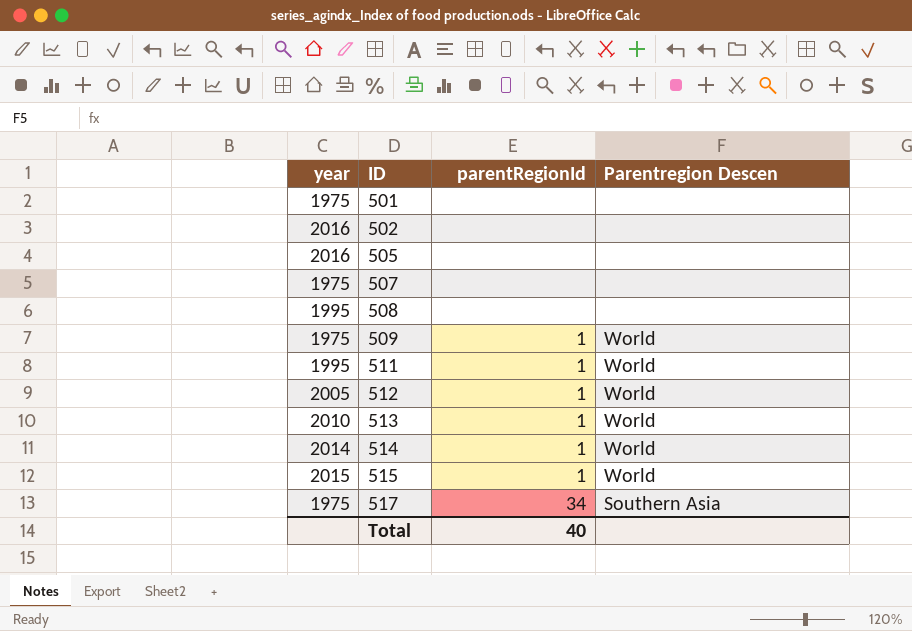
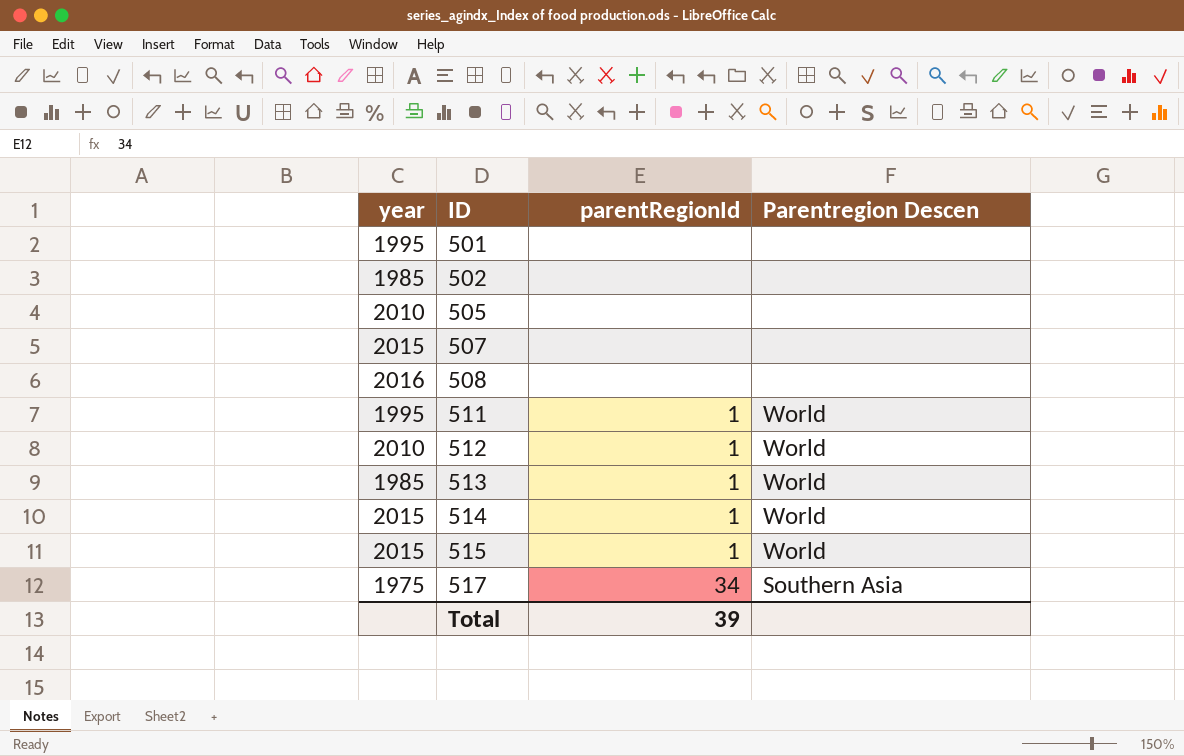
row 509: 1975 | 1 | World -> none
501 | year: 1975 -> 1995
502 | year: 2016 -> 1985
505 | year: 2016 -> 2010
507 | year: 1975 -> 2015
508 | year: 1995 -> 2016
512 | year: 2005 -> 2010
513 | year: 2010 -> 1985
514 | year: 2014 -> 2015
Total | parentRegionId: 40 -> 39

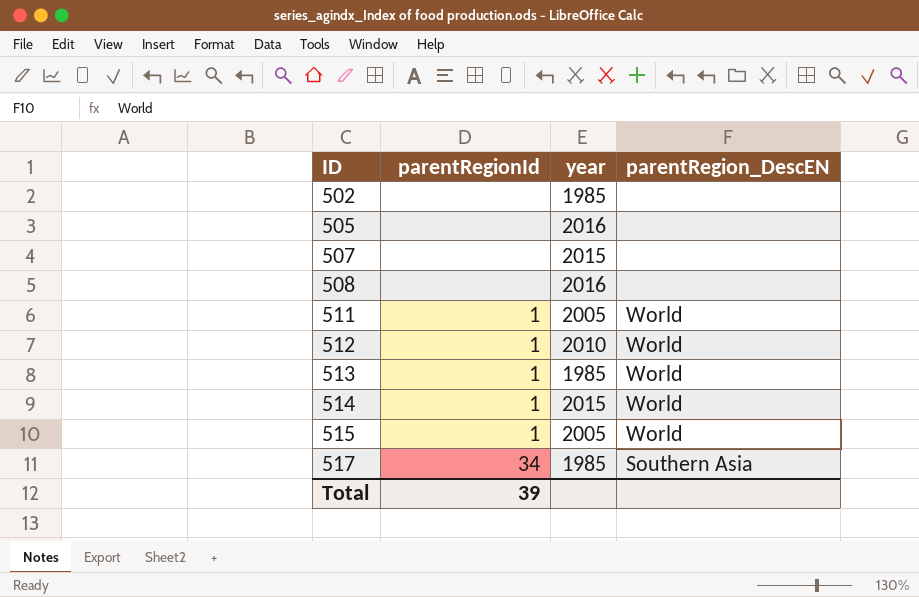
column year | position: 1 -> 3
column name: Parentregion Descen -> parentRegion_DescEN
row 501: 1995 | none | none -> none
505 | year: 2010 -> 2016
511 | year: 1995 -> 2005
515 | year: 2015 -> 2005
517 | year: 1975 -> 1985

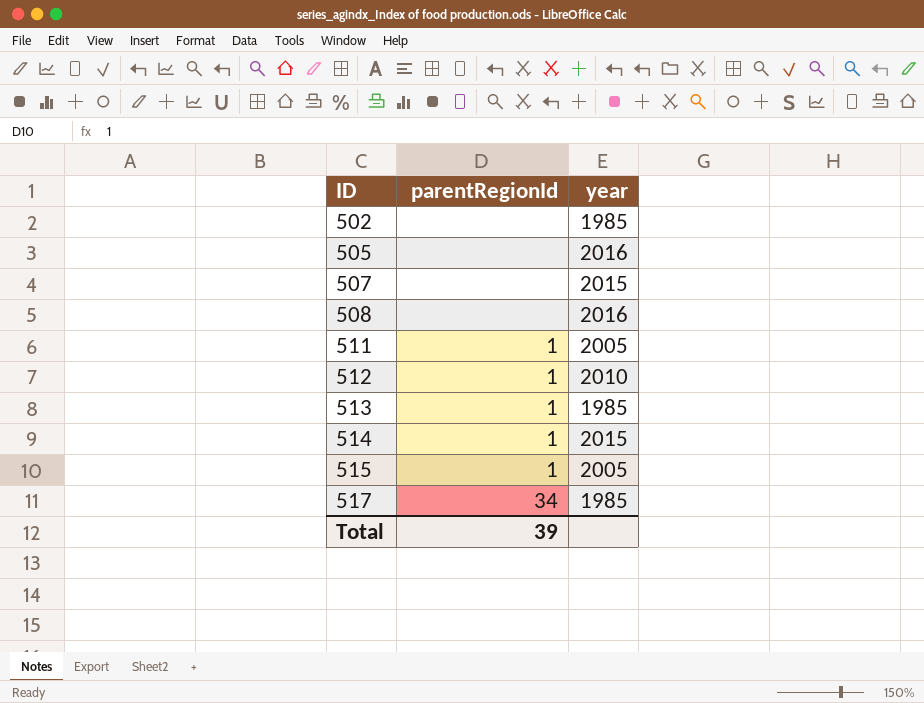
column parentRegion_DescEN | position: 4 -> none

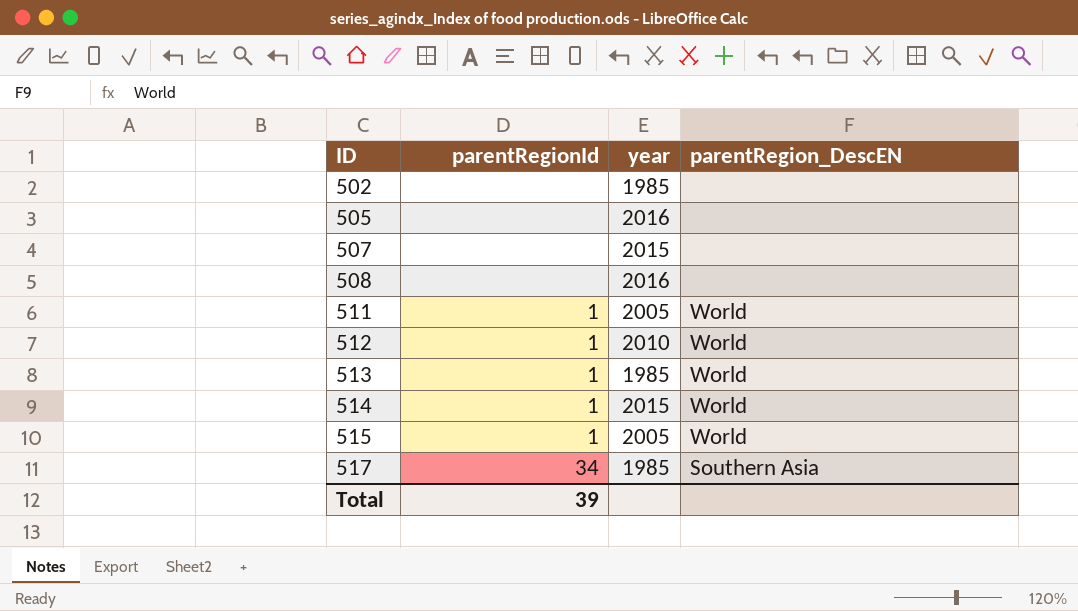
column parentRegion_DescEN | position: none -> 4

